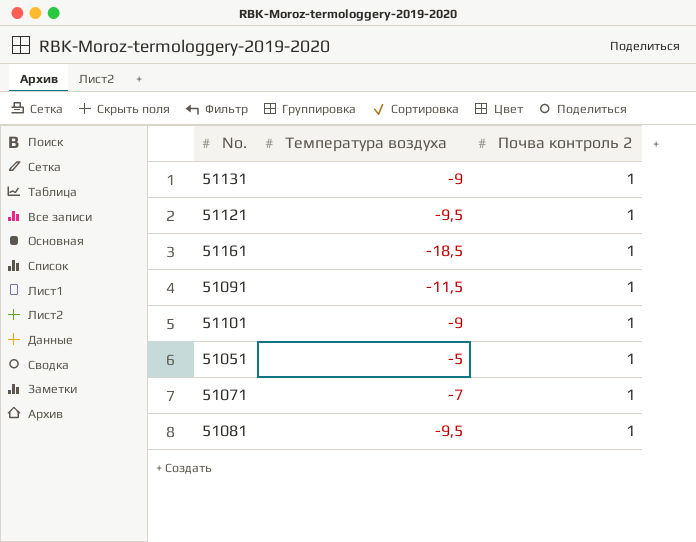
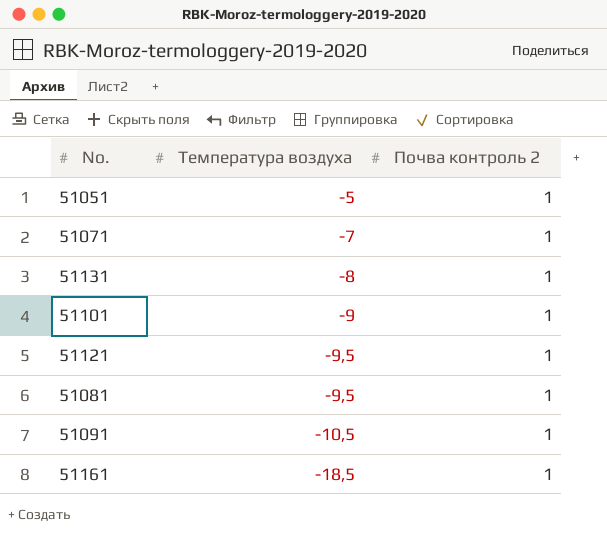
row order: none -> Температура воздуха descending
51131 | Температура воздуха: -9 -> -8
51091 | Температура воздуха: -11,5 -> -10,5

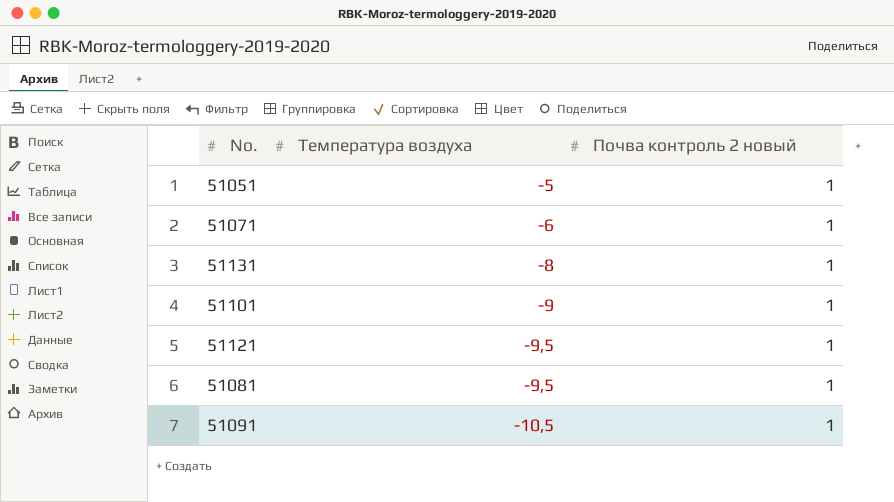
column name: Почва контроль 2 -> Почва контроль 2 новый
row 51161: -18,5 | 1 -> none
51071 | Температура воздуха: -7 -> -6

